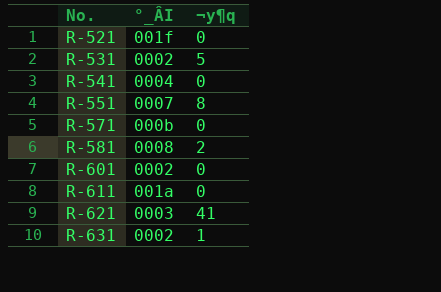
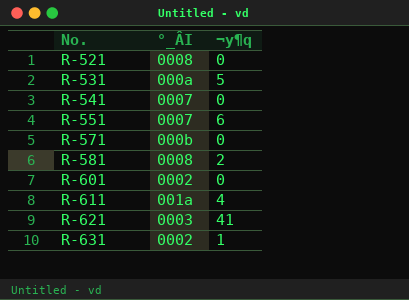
R-521 | °_ÂI: 001f -> 0008
R-531 | °_ÂI: 0002 -> 000a
R-541 | °_ÂI: 0004 -> 0007
R-551 | ¬y¶q: 8 -> 6
R-611 | ¬y¶q: 0 -> 4

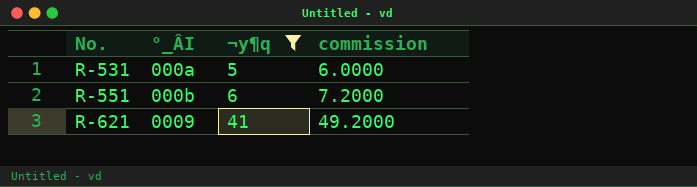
filter: none -> ¬y¶q >= 5
column commission | formula: none -> [¬y¶q] * 1.2
R-551 | °_ÂI: 0007 -> 000b
R-621 | °_ÂI: 0003 -> 0009

